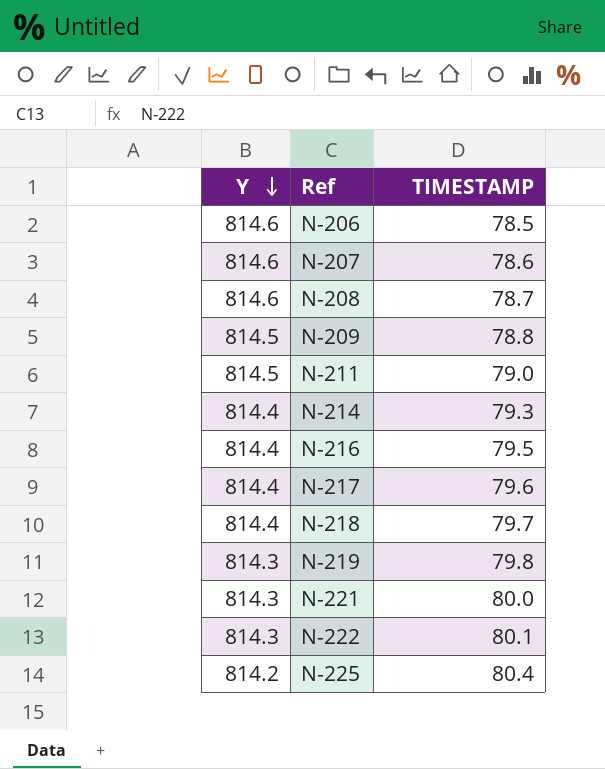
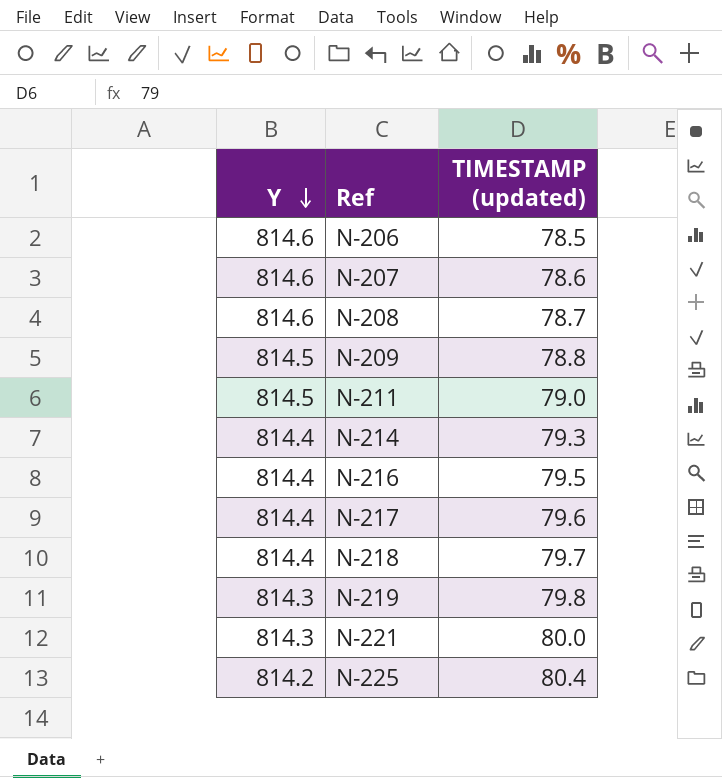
column name: TIMESTAMP -> TIMESTAMP (updated)
row N-222: 814.3 | 80.1 -> none

